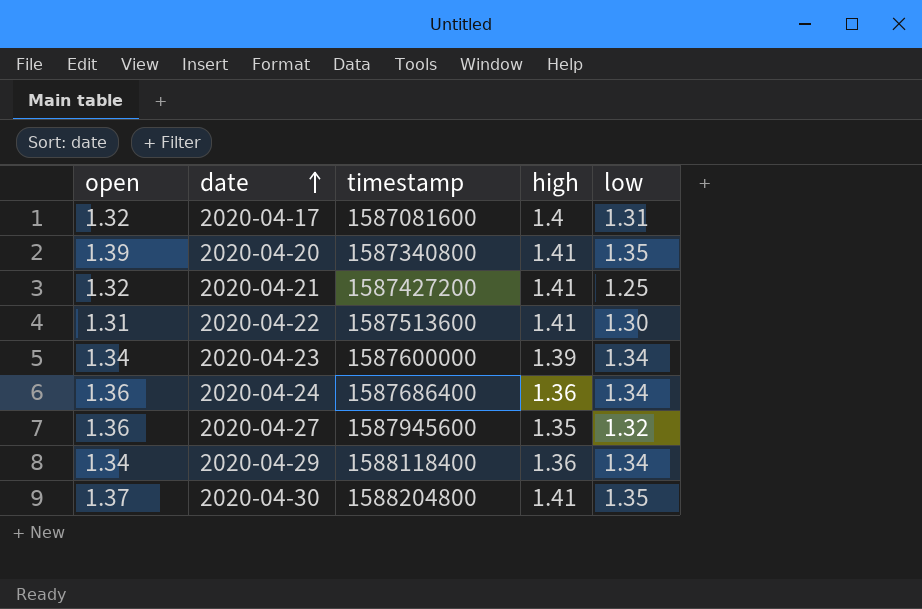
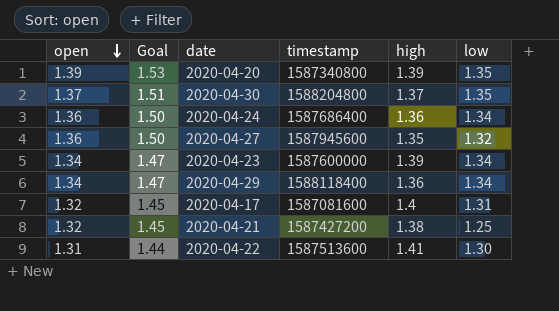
row order: date ascending -> open descending
column Goal | formula: none -> [open] * 1.1
2020-04-20 | high: 1.41 -> 1.39
2020-04-30 | high: 1.41 -> 1.37
2020-04-21 | high: 1.41 -> 1.38

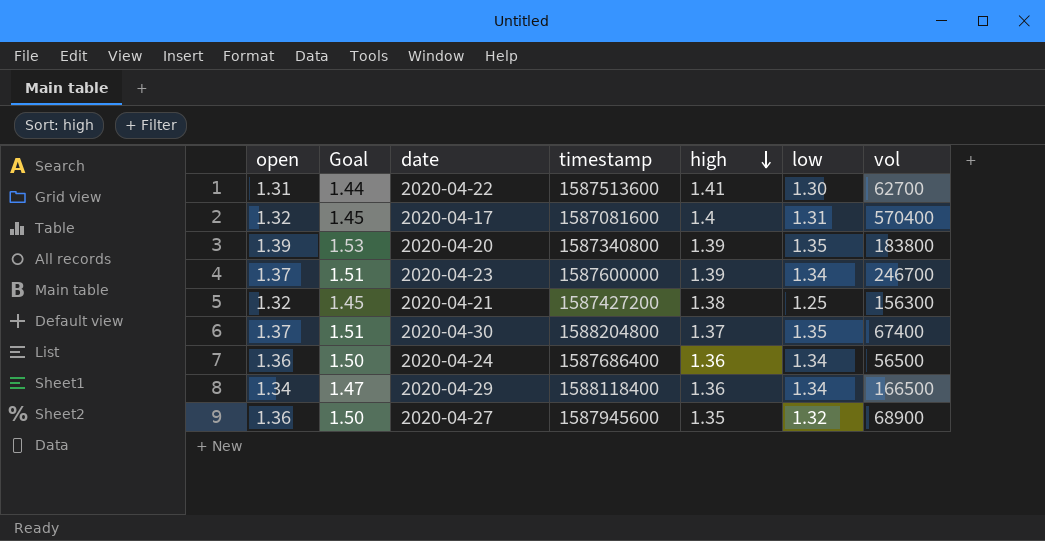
row order: open descending -> high descending
column vol | position: none -> 7
2020-04-23 | open: 1.34 -> 1.37
2020-04-23 | Goal: 1.47 -> 1.51

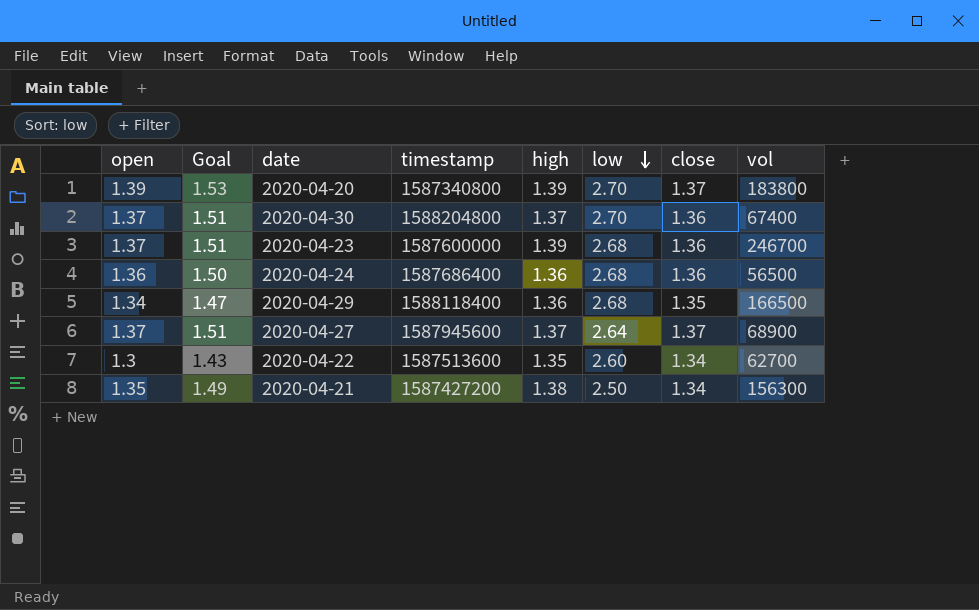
row order: high descending -> low descending
column close | position: none -> 7
row 2020-04-17: 1.32 | 1.45 | 1587081600 | 1.4 | 1.31 | 570400 -> none
2020-04-20 | low: 1.35 -> 2.70
2020-04-30 | low: 1.35 -> 2.70
2020-04-23 | low: 1.34 -> 2.68
2020-04-24 | low: 1.34 -> 2.68
2020-04-29 | low: 1.34 -> 2.68
2020-04-27 | open: 1.36 -> 1.37
2020-04-27 | Goal: 1.50 -> 1.51
2020-04-27 | high: 1.35 -> 1.37
2020-04-27 | low: 1.32 -> 2.64
2020-04-22 | open: 1.31 -> 1.3
2020-04-22 | Goal: 1.44 -> 1.43
2020-04-22 | high: 1.41 -> 1.35
2020-04-22 | low: 1.30 -> 2.60
2020-04-21 | open: 1.32 -> 1.35
2020-04-21 | Goal: 1.45 -> 1.49
2020-04-21 | low: 1.25 -> 2.50

